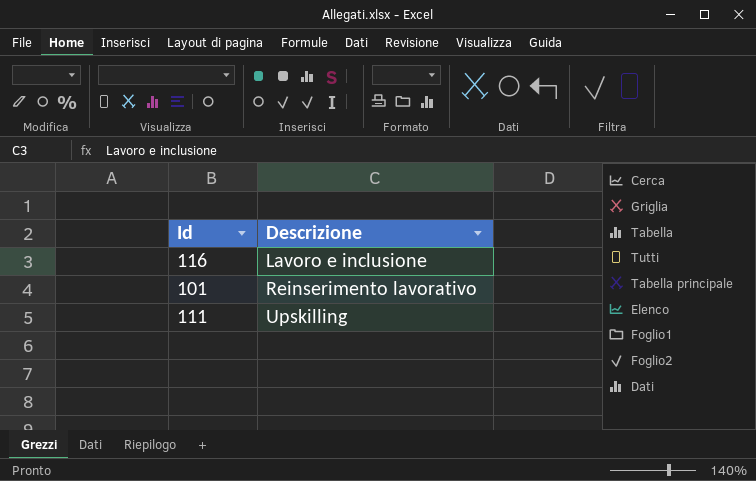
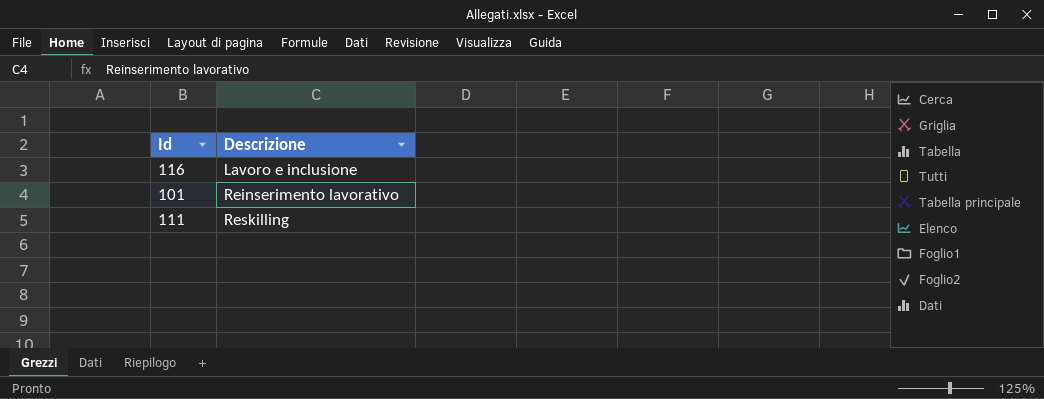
111 | Descrizione: Upskilling -> Reskilling

